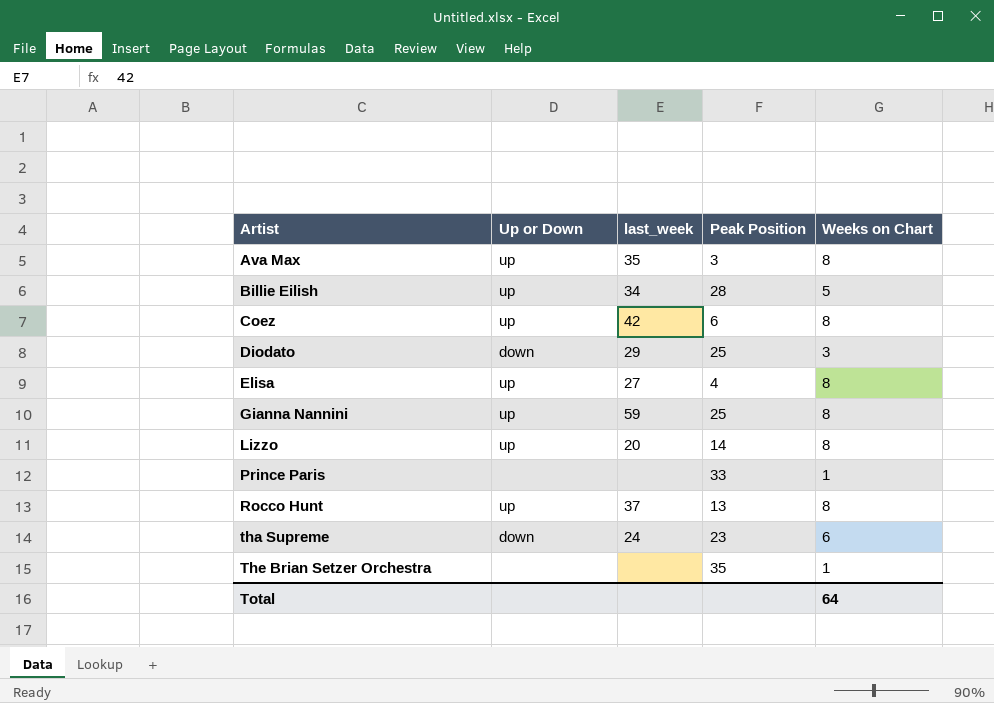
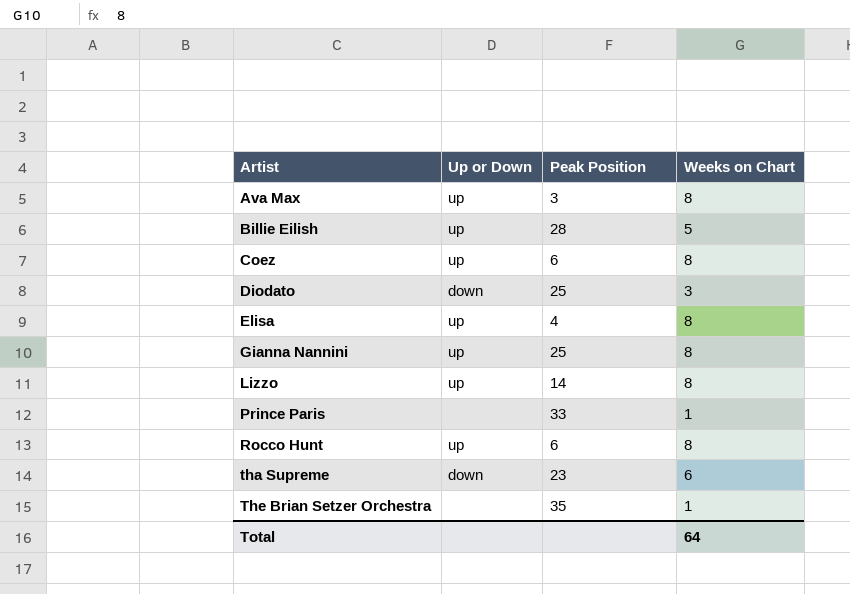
column last_week | position: 3 -> none
Rocco Hunt | Peak Position: 13 -> 6

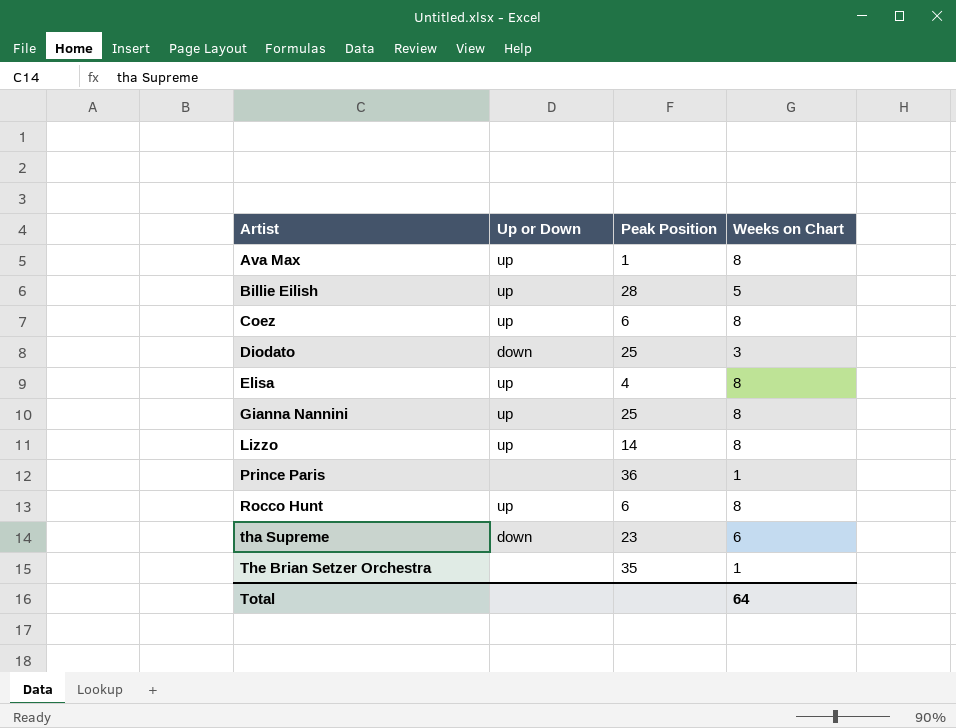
Ava Max | Peak Position: 3 -> 1
Prince Paris | Peak Position: 33 -> 36

